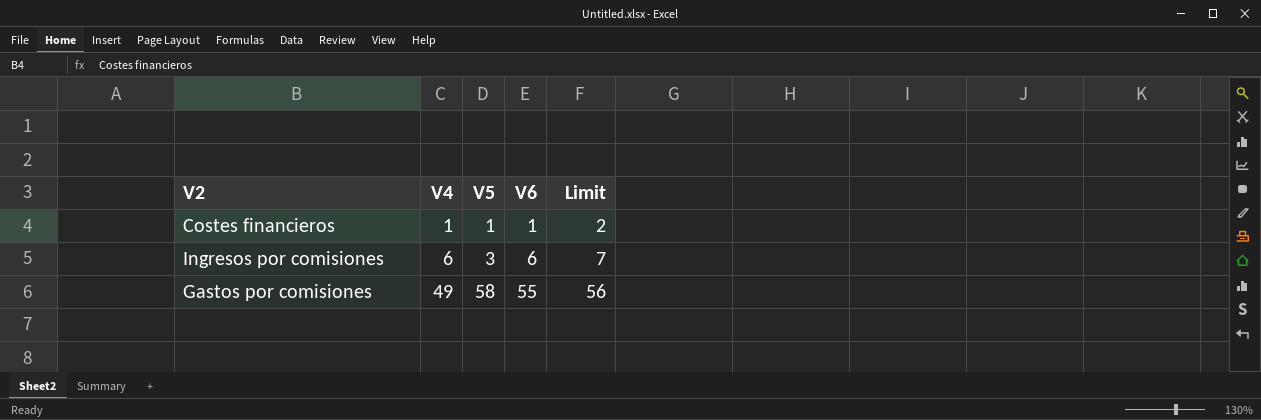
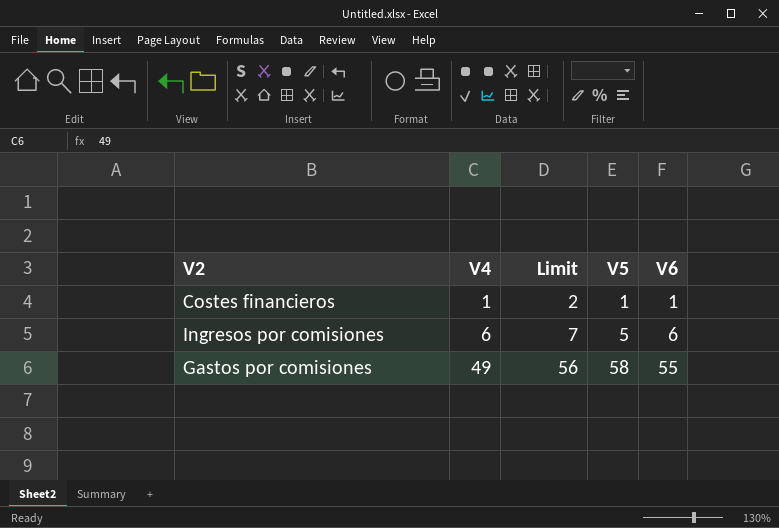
column Limit | position: 5 -> 3
Ingresos por comisiones | V5: 3 -> 5

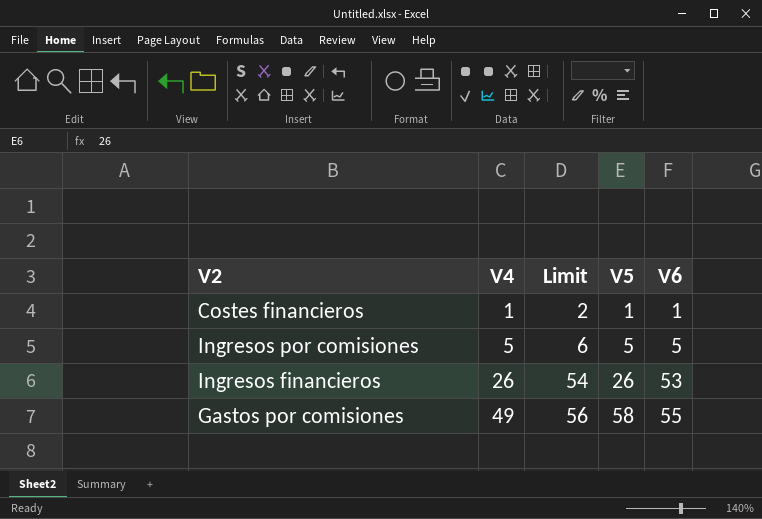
Ingresos por comisiones | V4: 6 -> 5
Ingresos por comisiones | Limit: 7 -> 6
Ingresos por comisiones | V6: 6 -> 5
row Ingresos financieros: none -> 26 | 54 | 26 | 53

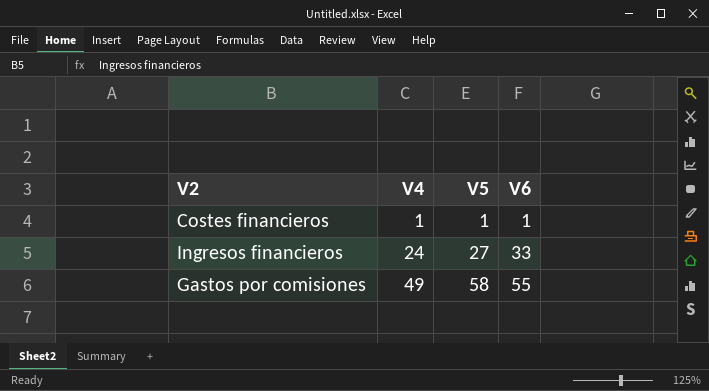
column Limit | formula: [V6] + 1 -> none
row Ingresos por comisiones: 5 | 6 | 5 | 5 -> none
Ingresos financieros | V4: 26 -> 24
Ingresos financieros | V5: 26 -> 27
Ingresos financieros | V6: 53 -> 33

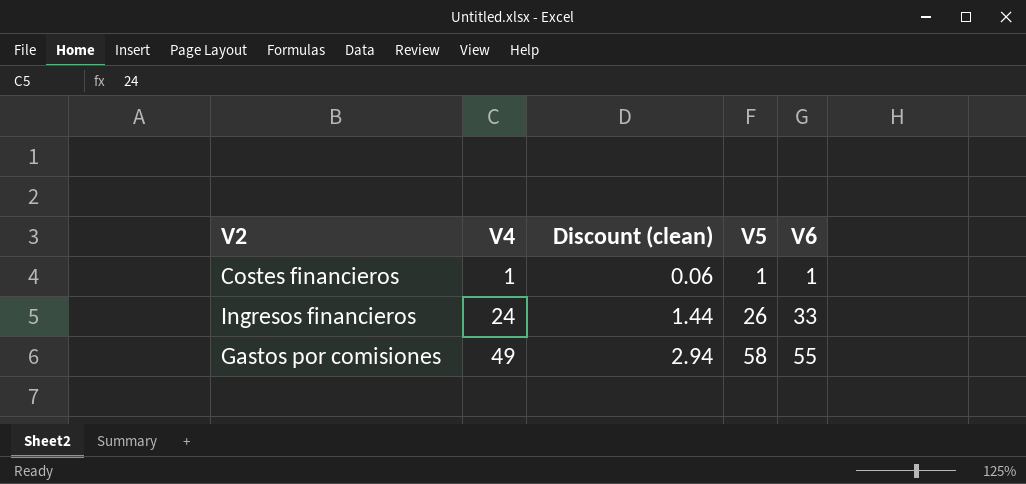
column Discount (clean) | formula: none -> [V4] * 0.06
Ingresos financieros | V5: 27 -> 26

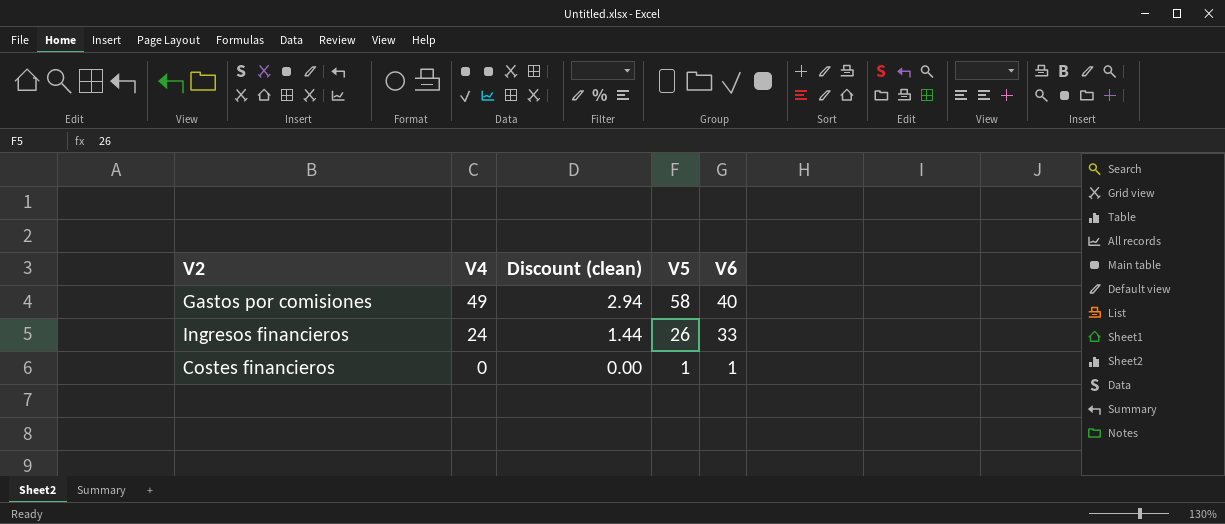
row order: V4 ascending -> V4 descending
Gastos por comisiones | V6: 55 -> 40
Costes financieros | V4: 1 -> 0
Costes financieros | Discount (clean): 0.06 -> 0.00

